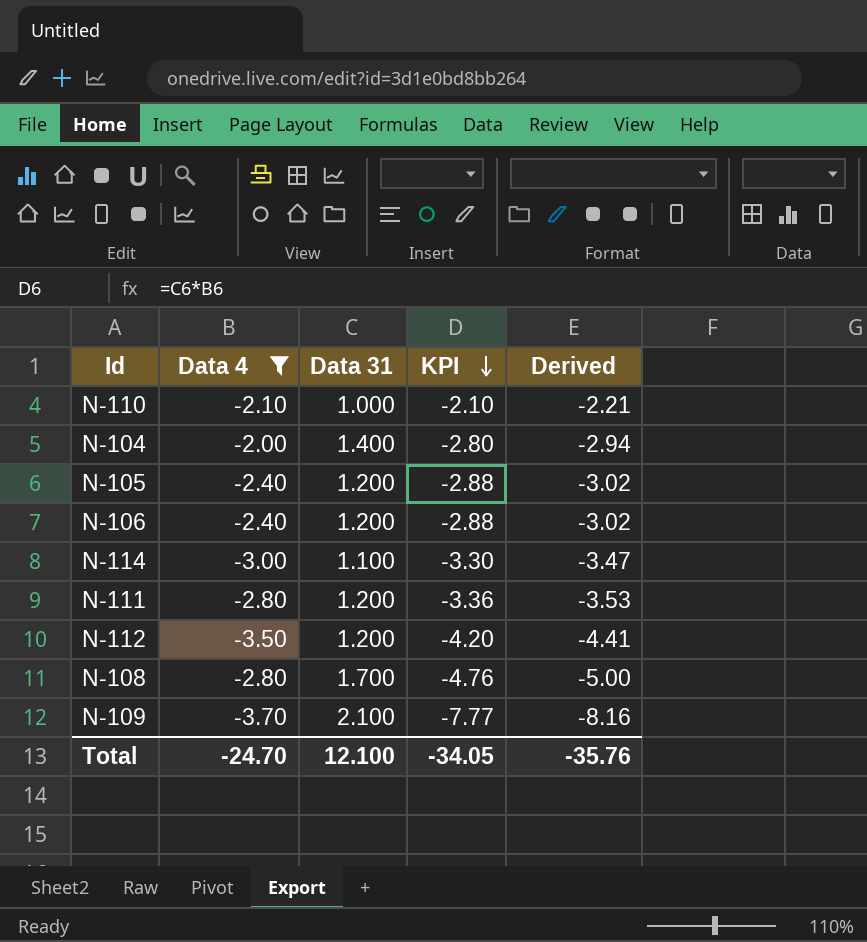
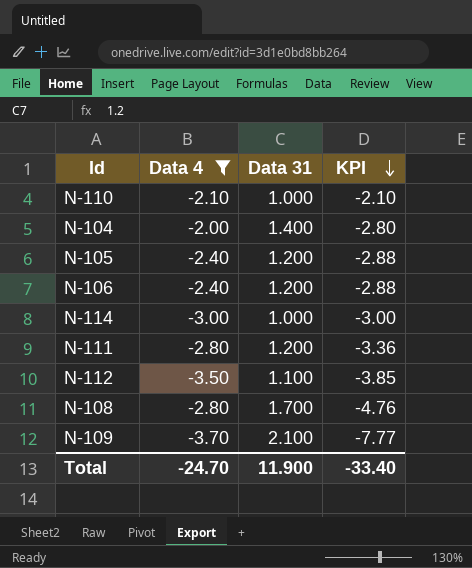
column Derived | formula: [KPI] * 1.05 -> none
N-114 | Data 31: 1.100 -> 1.000
N-114 | KPI: -3.30 -> -3.00
N-112 | Data 31: 1.200 -> 1.100
N-112 | KPI: -4.20 -> -3.85
Total | Data 31: 12.100 -> 11.900
Total | KPI: -34.05 -> -33.40

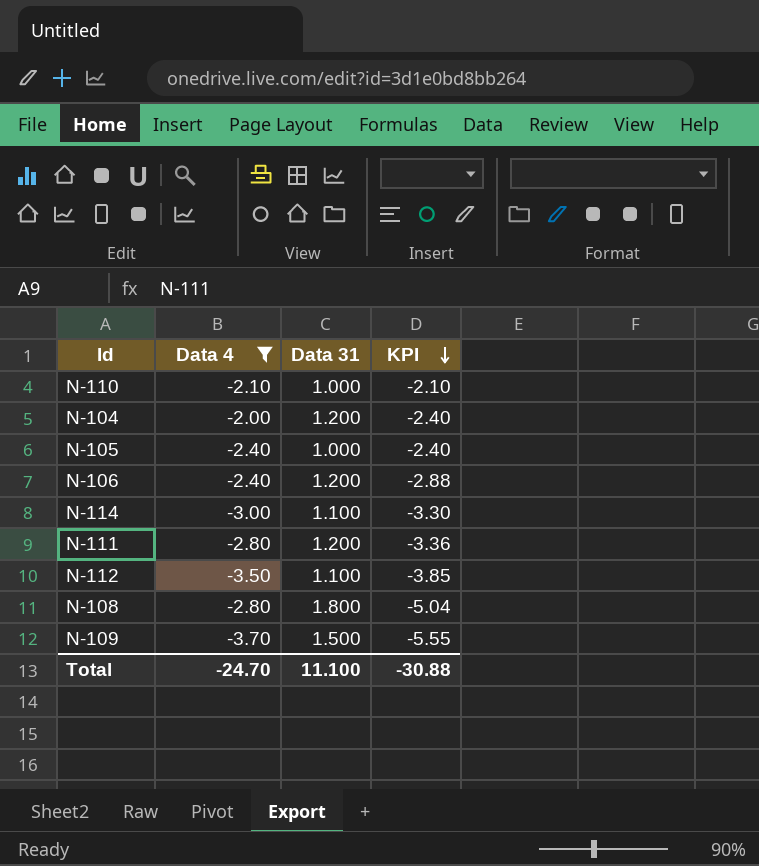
N-104 | Data 31: 1.400 -> 1.200
N-104 | KPI: -2.80 -> -2.40
N-105 | Data 31: 1.200 -> 1.000
N-105 | KPI: -2.88 -> -2.40
N-114 | Data 31: 1.000 -> 1.100
N-114 | KPI: -3.00 -> -3.30
N-108 | Data 31: 1.700 -> 1.800
N-108 | KPI: -4.76 -> -5.04
N-109 | Data 31: 2.100 -> 1.500
N-109 | KPI: -7.77 -> -5.55
Total | Data 31: 11.900 -> 11.100
Total | KPI: -33.40 -> -30.88

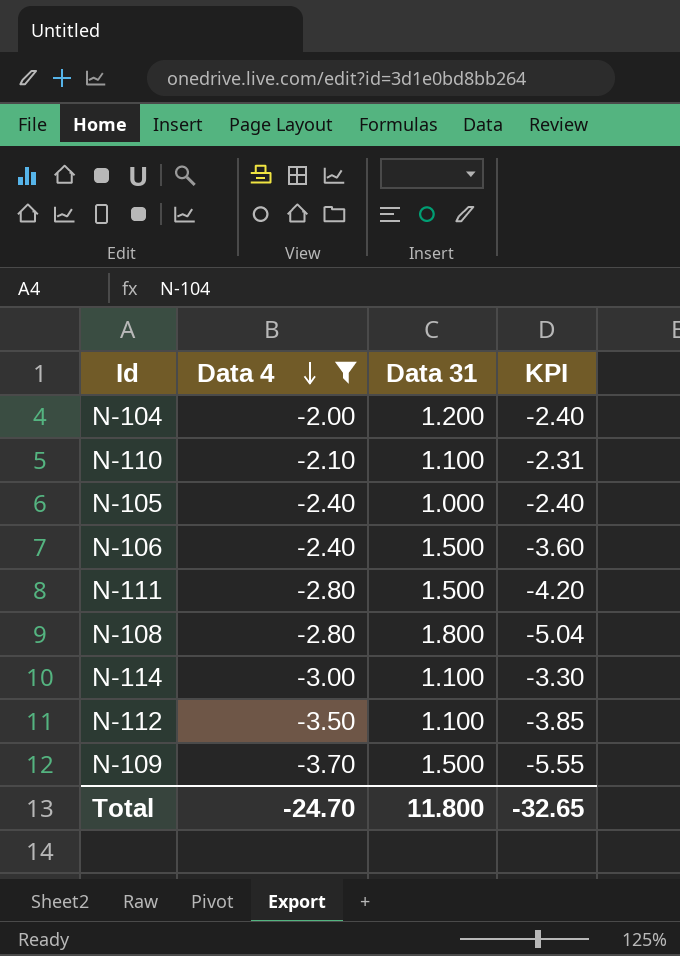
row order: KPI descending -> Data 4 descending
N-110 | Data 31: 1.000 -> 1.100
N-110 | KPI: -2.10 -> -2.31
N-106 | Data 31: 1.200 -> 1.500
N-106 | KPI: -2.88 -> -3.60
N-111 | Data 31: 1.200 -> 1.500
N-111 | KPI: -3.36 -> -4.20
Total | Data 31: 11.100 -> 11.800
Total | KPI: -30.88 -> -32.65

